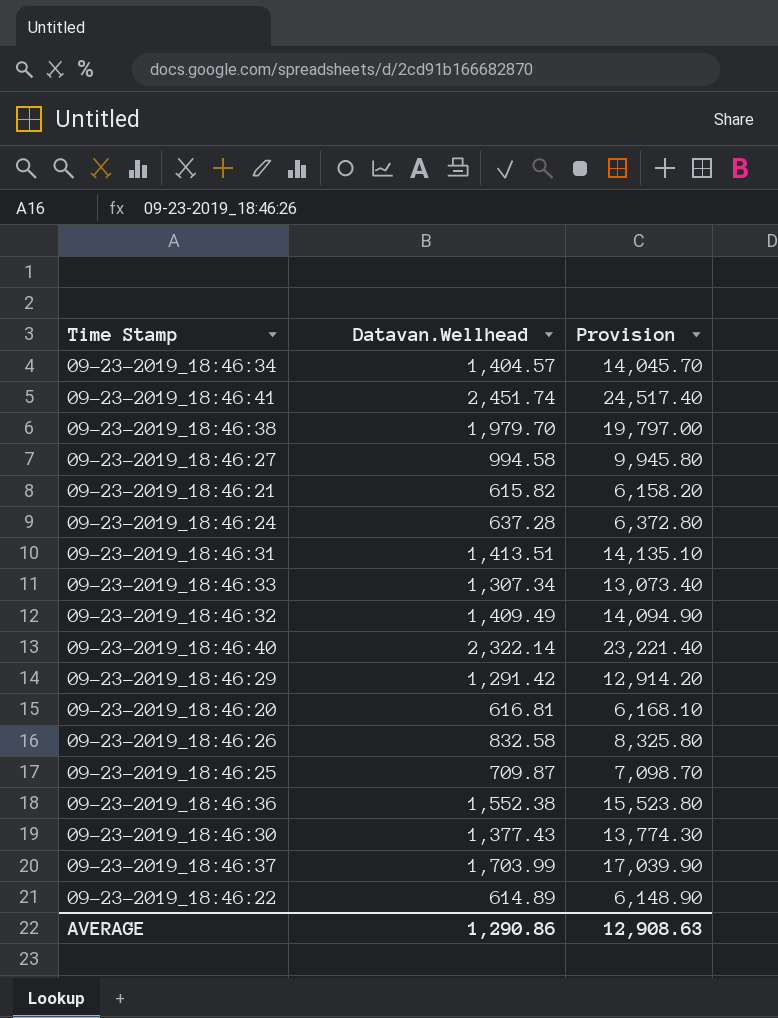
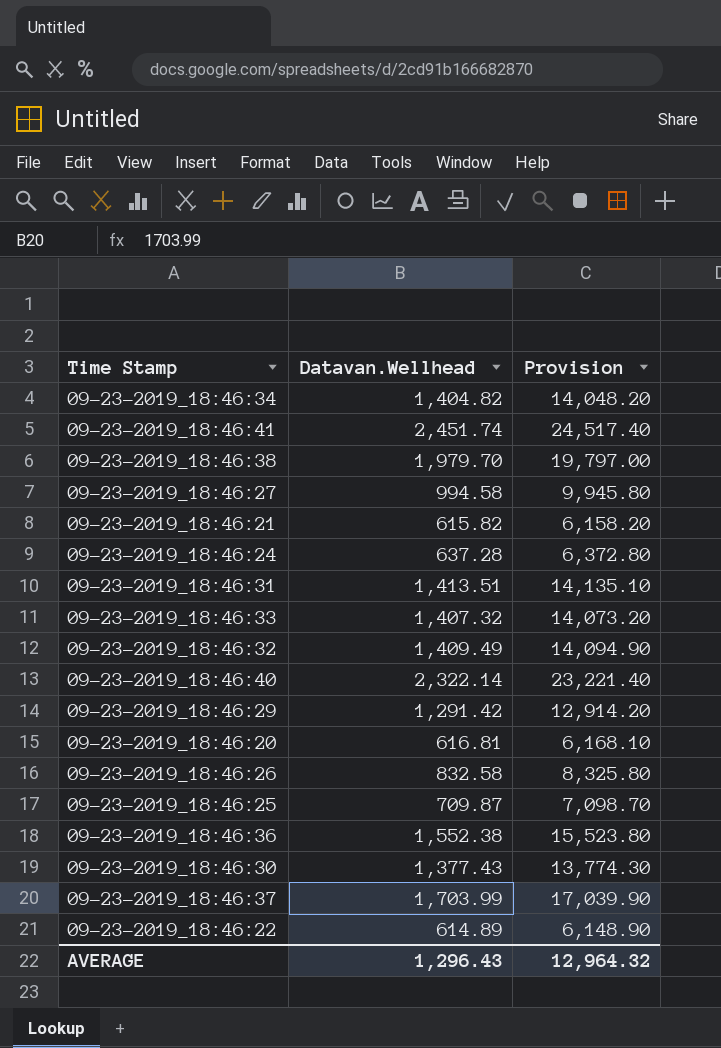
09-23-2019_18:46:34 | Datavan.Wellhead: 1,404.57 -> 1,404.82
09-23-2019_18:46:34 | Provision: 14,045.70 -> 14,048.20
09-23-2019_18:46:33 | Datavan.Wellhead: 1,307.34 -> 1,407.32
09-23-2019_18:46:33 | Provision: 13,073.40 -> 14,073.20
AVERAGE | Datavan.Wellhead: 1,290.86 -> 1,296.43
AVERAGE | Provision: 12,908.63 -> 12,964.32

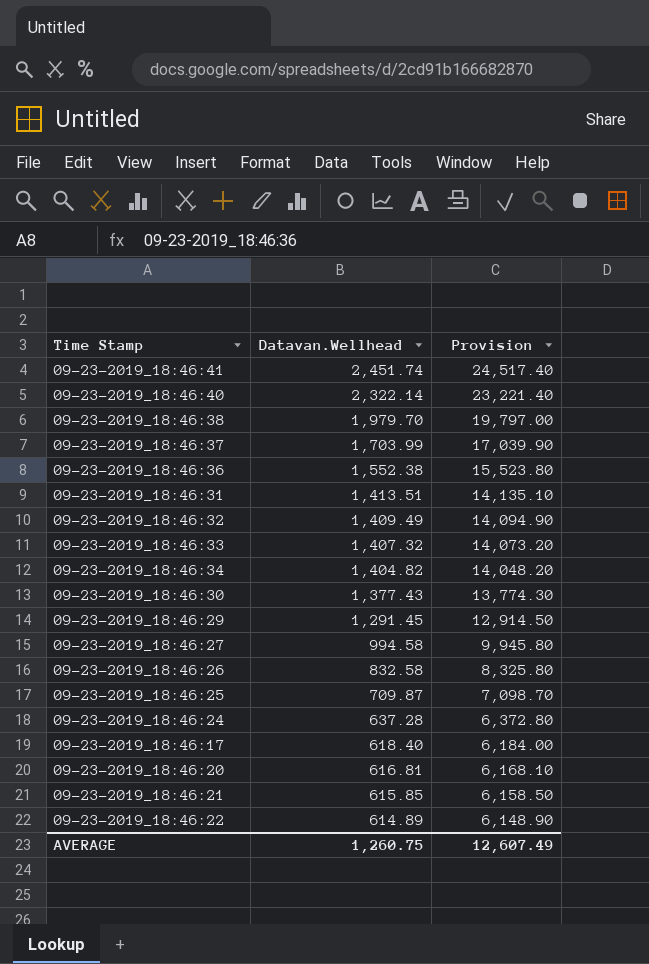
row order: none -> Datavan.Wellhead descending
09-23-2019_18:46:29 | Datavan.Wellhead: 1,291.42 -> 1,291.45
09-23-2019_18:46:29 | Provision: 12,914.20 -> 12,914.50
row 09-23-2019_18:46:17: none -> 618.40 | 6,184.00
09-23-2019_18:46:21 | Datavan.Wellhead: 615.82 -> 615.85
09-23-2019_18:46:21 | Provision: 6,158.20 -> 6,158.50
AVERAGE | Datavan.Wellhead: 1,296.43 -> 1,260.75
AVERAGE | Provision: 12,964.32 -> 12,607.49

